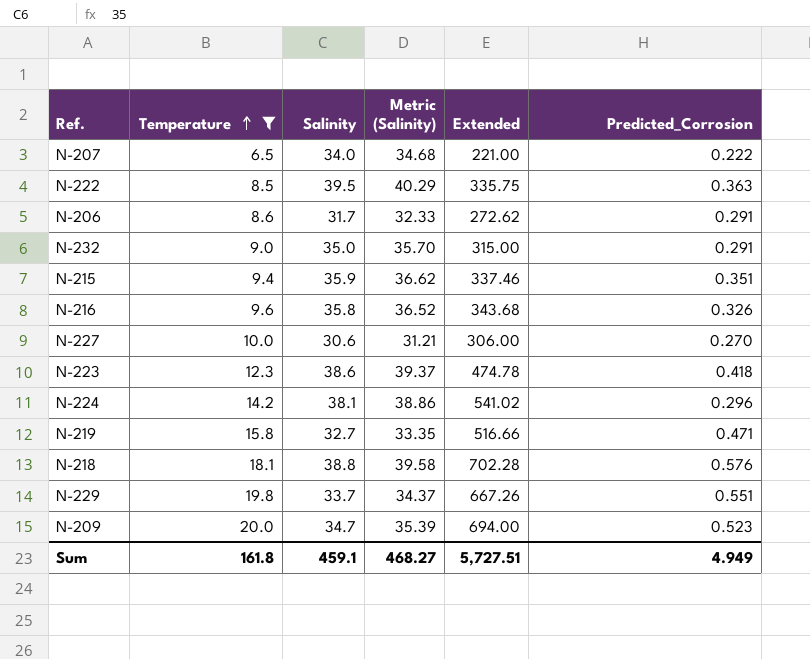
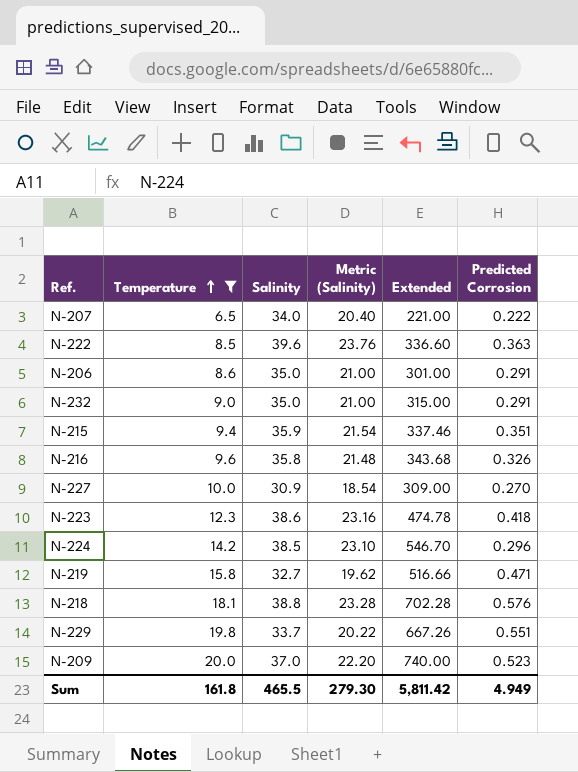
column Metric (Salinity) | formula: [Salinity] * 1.02 -> [Salinity] * 0.6
column name: Predicted_Corrosion -> Predicted Corrosion
N-222 | Salinity: 39.5 -> 39.6
N-222 | Extended: 335.75 -> 336.60
N-206 | Salinity: 31.7 -> 35.0
N-206 | Extended: 272.62 -> 301.00
N-227 | Salinity: 30.6 -> 30.9
N-227 | Extended: 306.00 -> 309.00
N-224 | Salinity: 38.1 -> 38.5
N-224 | Extended: 541.02 -> 546.70
N-209 | Salinity: 34.7 -> 37.0
N-209 | Extended: 694.00 -> 740.00
Sum | Salinity: 459.1 -> 465.5
Sum | Metric (Salinity): 468.27 -> 279.30
Sum | Extended: 5,727.51 -> 5,811.42

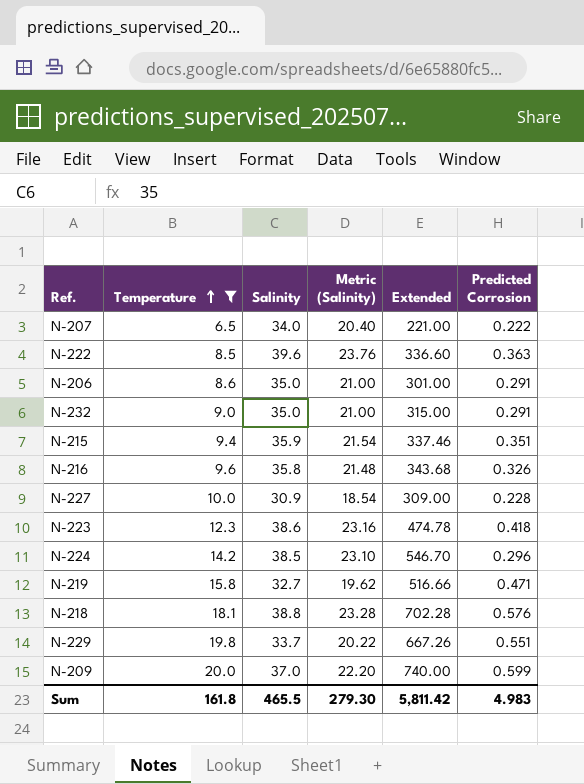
N-227 | Predicted Corrosion: 0.270 -> 0.228
N-209 | Predicted Corrosion: 0.523 -> 0.599
Sum | Predicted Corrosion: 4.949 -> 4.983

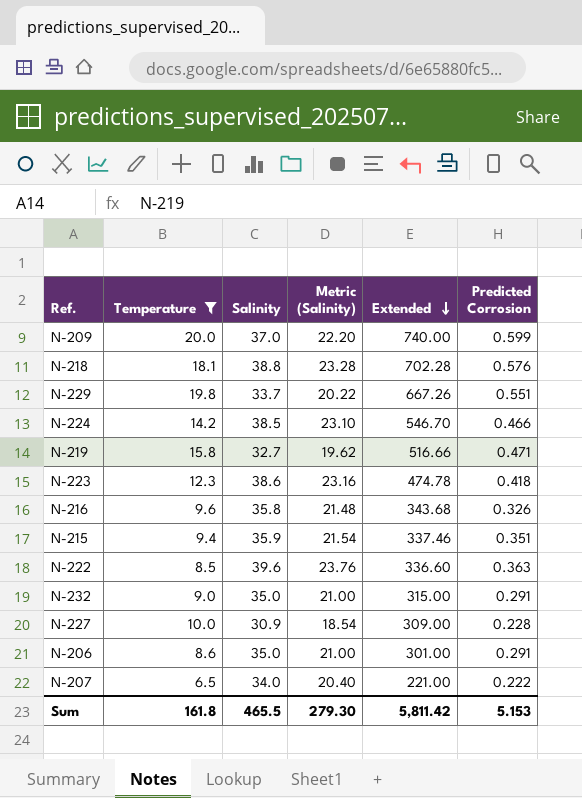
row order: Temperature ascending -> Extended descending
N-224 | Predicted Corrosion: 0.296 -> 0.466
Sum | Predicted Corrosion: 4.983 -> 5.153

